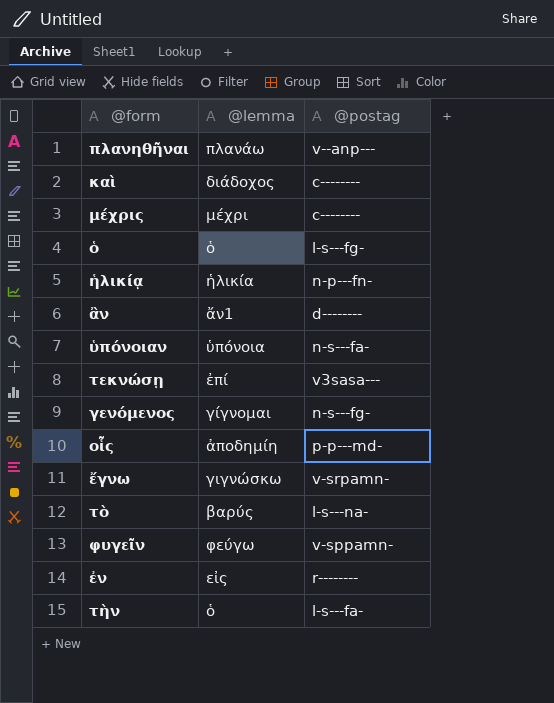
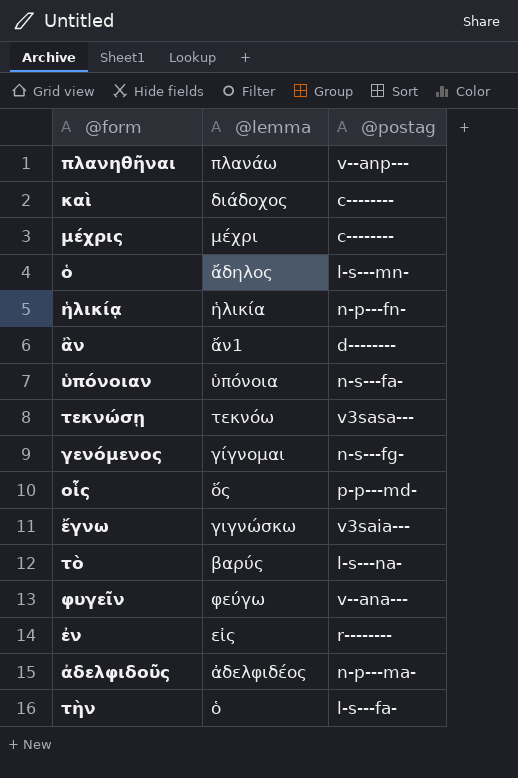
ὁ | @lemma: ὁ -> ἄδηλος
ὁ | @postag: l-s---fg- -> l-s---mn-
τεκνώσῃ | @lemma: ἐπί -> τεκνόω
οἷς | @lemma: ἀποδημίη -> ὅς
ἔγνω | @postag: v-srpamn- -> v3saia---
φυγεῖν | @postag: v-sppamn- -> v--ana---
row ἀδελφιδοῦς: none -> ἀδελφιδέος | n-p---ma-

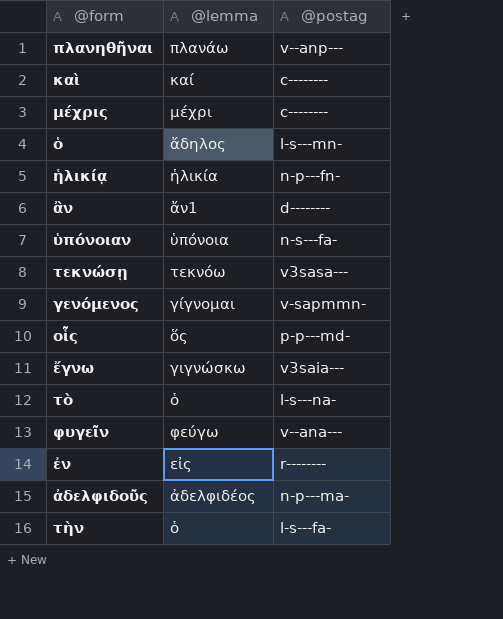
καὶ | @lemma: διάδοχος -> καί
γενόμενος | @postag: n-s---fg- -> v-sapmmn-
τὸ | @lemma: βαρύς -> ὁ

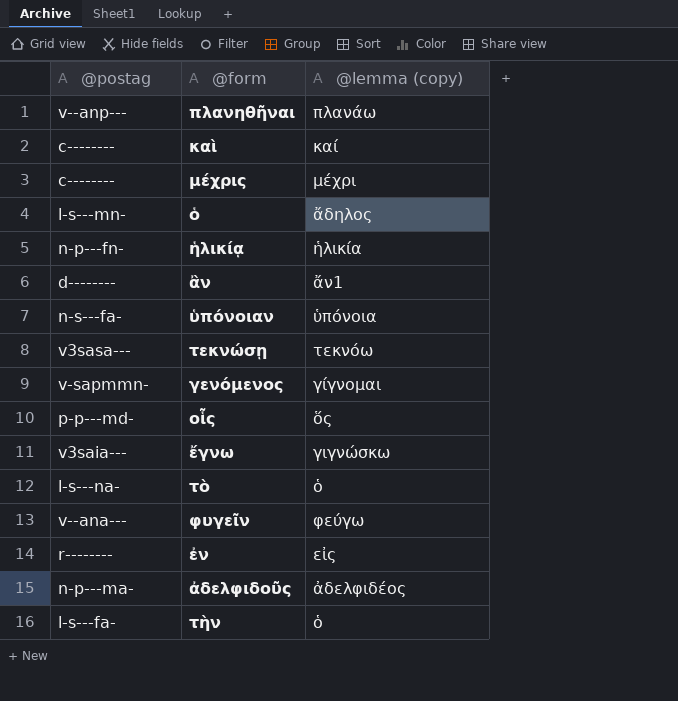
column @postag | position: 3 -> 1
column name: @lemma -> @lemma (copy)

